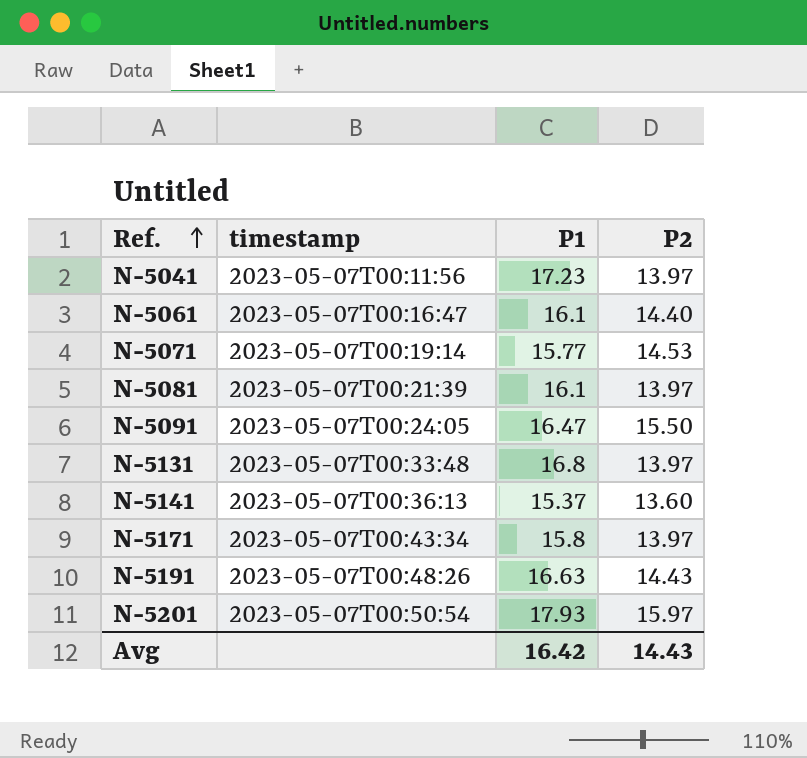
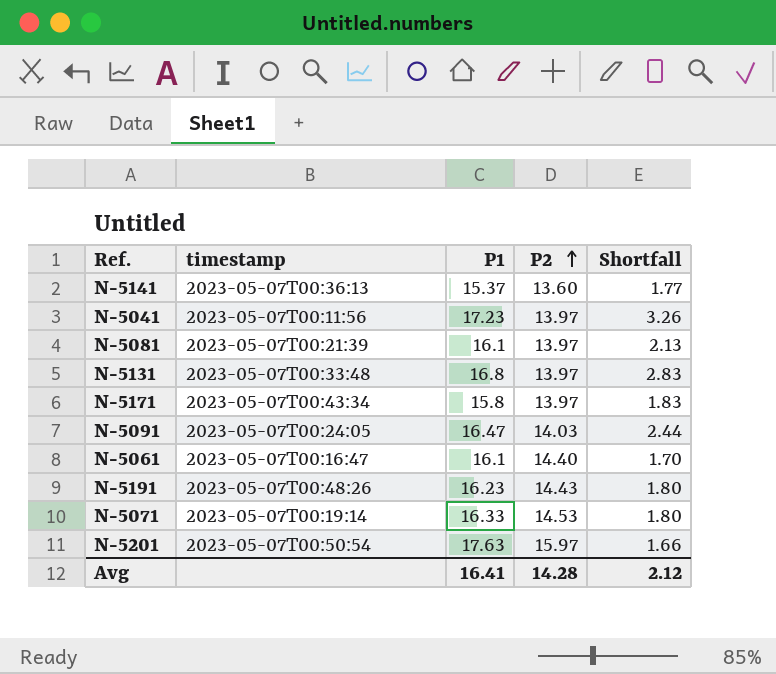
row order: Ref. ascending -> P2 ascending
column Shortfall | formula: none -> [P1] - [P2]
N-5091 | P2: 15.50 -> 14.03
N-5191 | P1: 16.63 -> 16.23
N-5071 | P1: 15.77 -> 16.33
N-5201 | P1: 17.93 -> 17.63
Avg | P1: 16.42 -> 16.41
Avg | P2: 14.43 -> 14.28

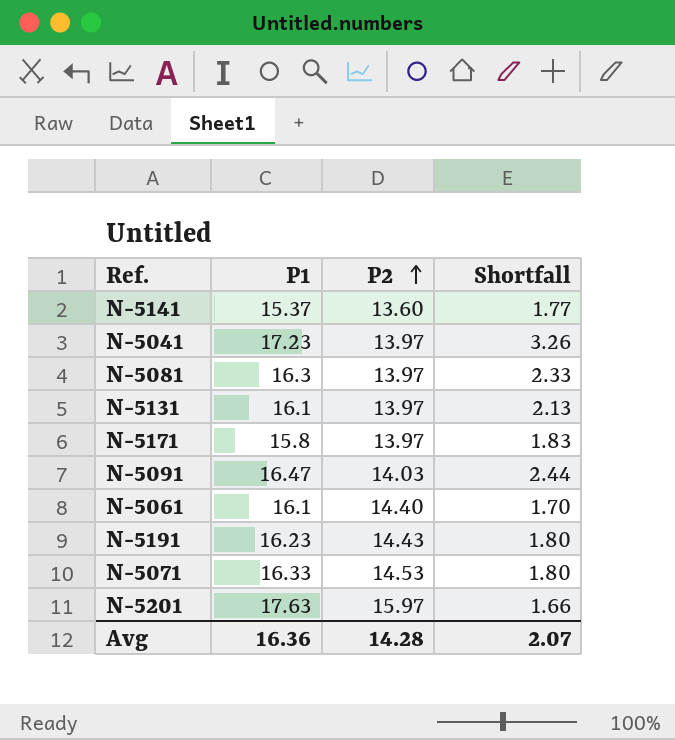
column timestamp | position: 2 -> none
N-5081 | P1: 16.1 -> 16.3
N-5081 | Shortfall: 2.13 -> 2.33
N-5131 | P1: 16.8 -> 16.1
N-5131 | Shortfall: 2.83 -> 2.13
Avg | P1: 16.41 -> 16.36
Avg | Shortfall: 2.12 -> 2.07

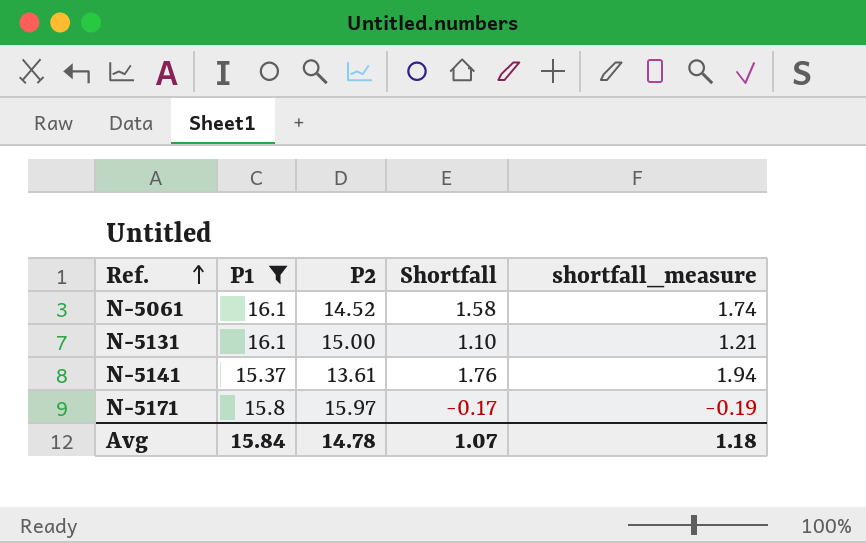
filter: none -> P1 <= 16.1
row order: P2 ascending -> Ref. ascending
column shortfall_measure | formula: none -> [Shortfall] * 1.1
N-5061 | P2: 14.40 -> 14.52
N-5061 | Shortfall: 1.70 -> 1.58
N-5131 | P2: 13.97 -> 15.00
N-5131 | Shortfall: 2.13 -> 1.10
N-5141 | P2: 13.60 -> 13.61
N-5141 | Shortfall: 1.77 -> 1.76
N-5171 | P2: 13.97 -> 15.97
N-5171 | Shortfall: 1.83 -> -0.17
Avg | P1: 16.36 -> 15.84
Avg | P2: 14.28 -> 14.78
Avg | Shortfall: 2.07 -> 1.07

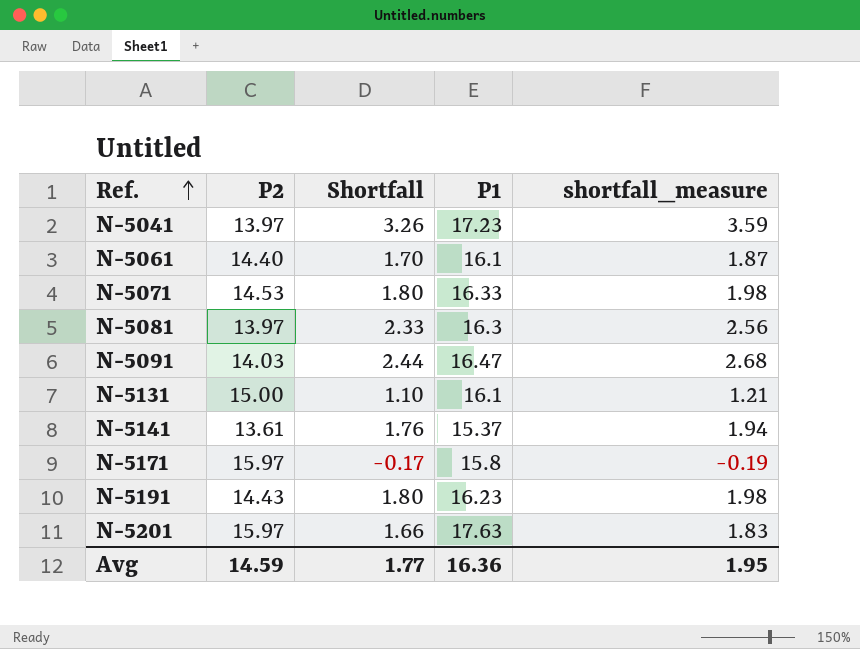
filter: P1 <= 16.1 -> none
column P1 | position: 2 -> 4
N-5061 | P2: 14.52 -> 14.40
N-5061 | Shortfall: 1.58 -> 1.70
N-5061 | shortfall_measure: 1.74 -> 1.87
Avg | P2: 14.78 -> 14.59
Avg | Shortfall: 1.07 -> 1.77
Avg | P1: 15.84 -> 16.36
Avg | shortfall_measure: 1.18 -> 1.95

